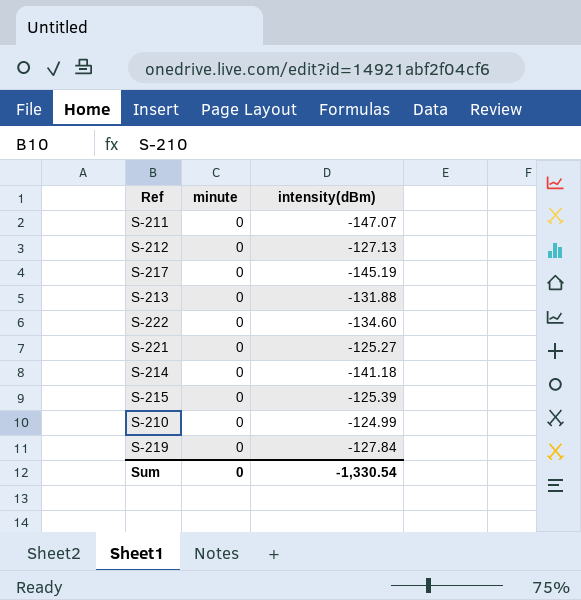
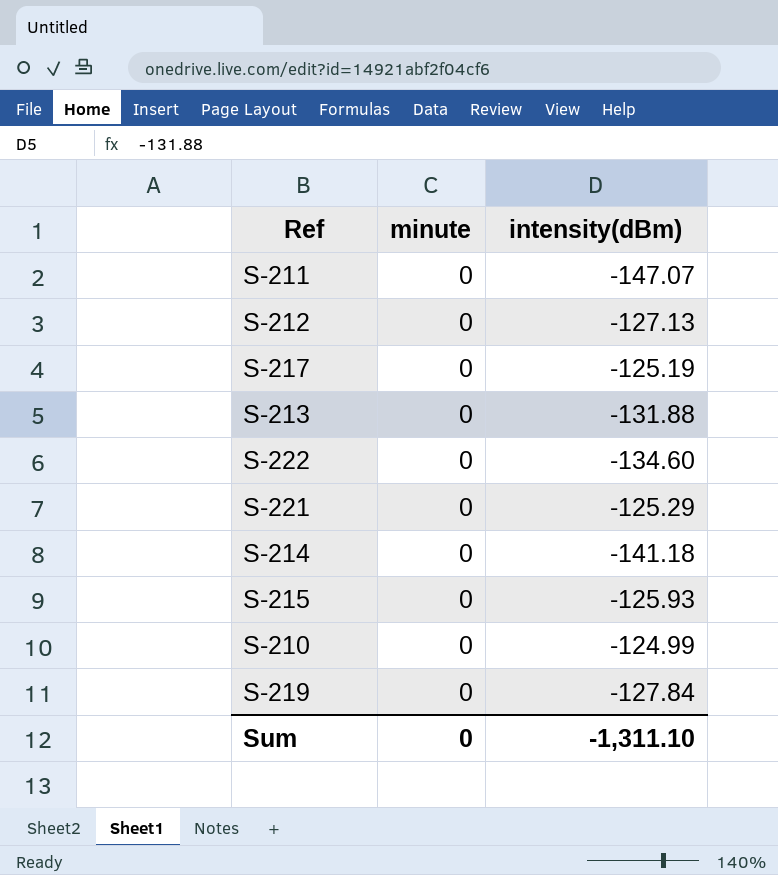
S-217 | intensity(dBm): -145.19 -> -125.19
S-221 | intensity(dBm): -125.27 -> -125.29
S-215 | intensity(dBm): -125.39 -> -125.93
Sum | intensity(dBm): -1,330.54 -> -1,311.10

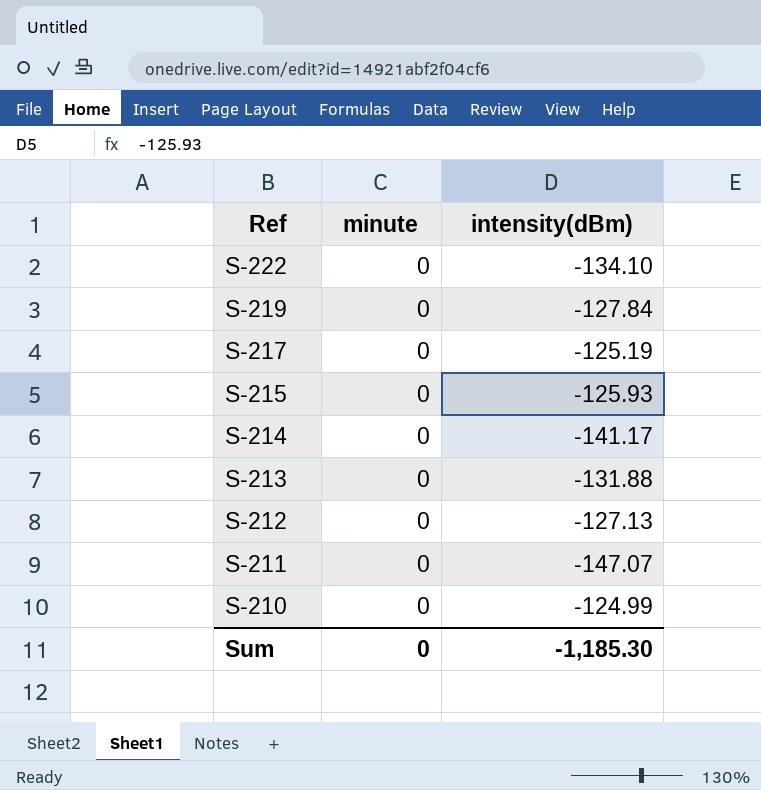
row order: none -> Ref descending
row S-221: 0 | -125.29 -> none
S-222 | intensity(dBm): -134.60 -> -134.10
S-214 | intensity(dBm): -141.18 -> -141.17
Sum | intensity(dBm): -1,311.10 -> -1,185.30

